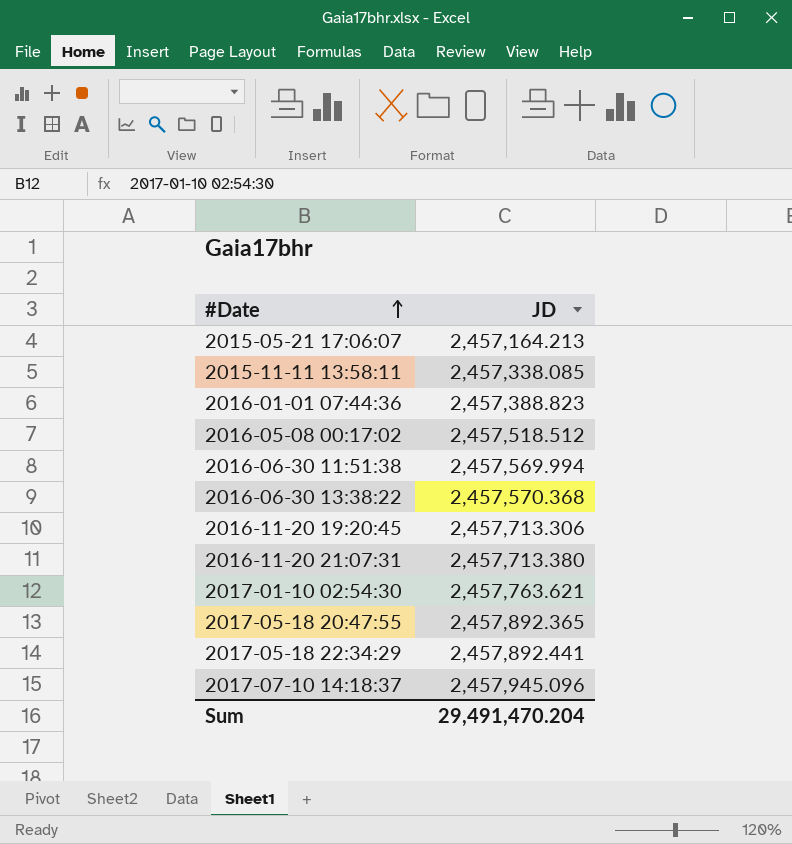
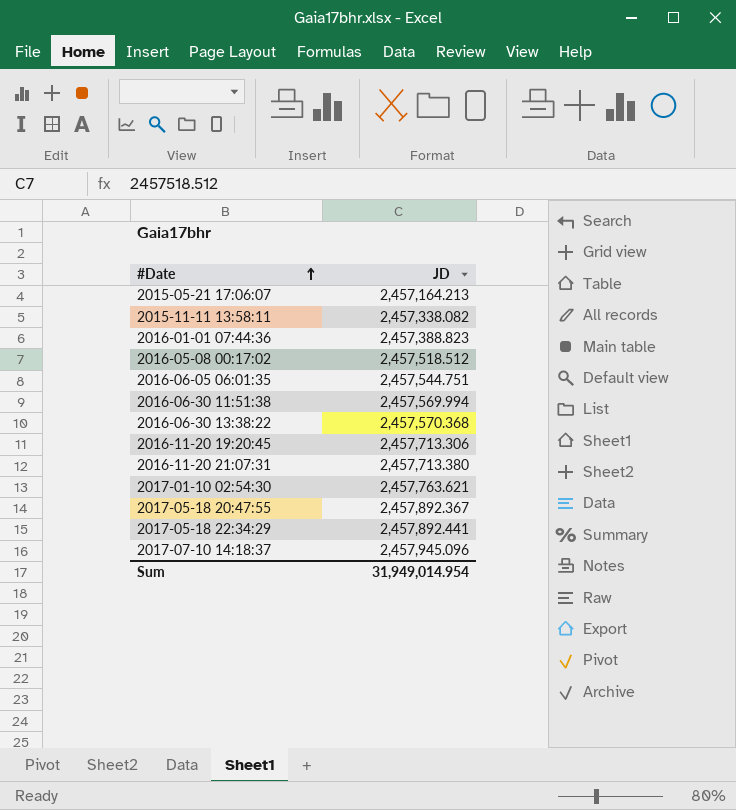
2015-11-11 13:58:11 | JD: 2,457,338.085 -> 2,457,338.082
row 2016-06-05 06:01:35: none -> 2,457,544.751
2017-05-18 20:47:55 | JD: 2,457,892.365 -> 2,457,892.367
Sum | JD: 29,491,470.204 -> 31,949,014.954

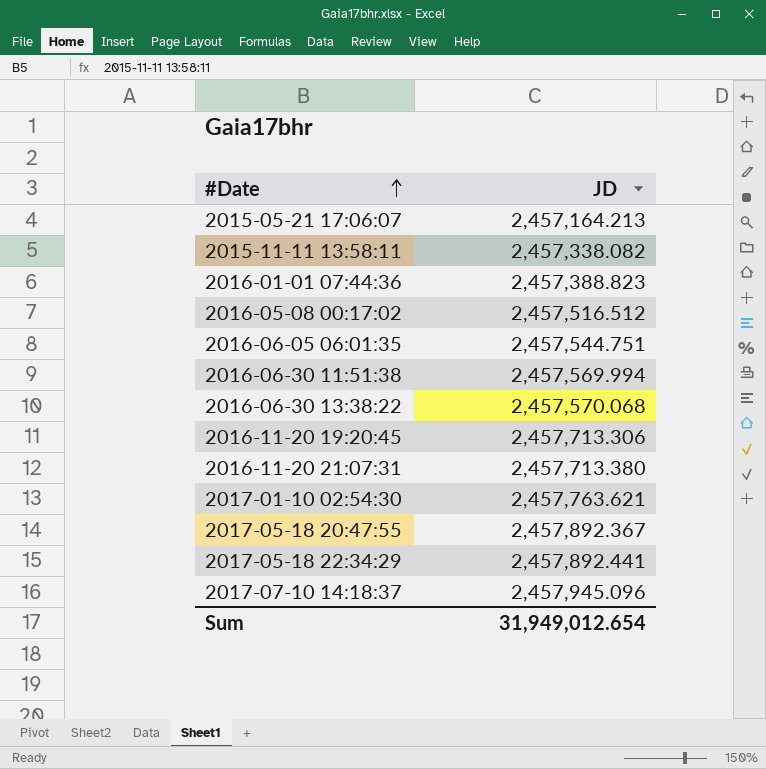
2016-05-08 00:17:02 | JD: 2,457,518.512 -> 2,457,516.512
2016-06-30 13:38:22 | JD: 2,457,570.368 -> 2,457,570.068
Sum | JD: 31,949,014.954 -> 31,949,012.654

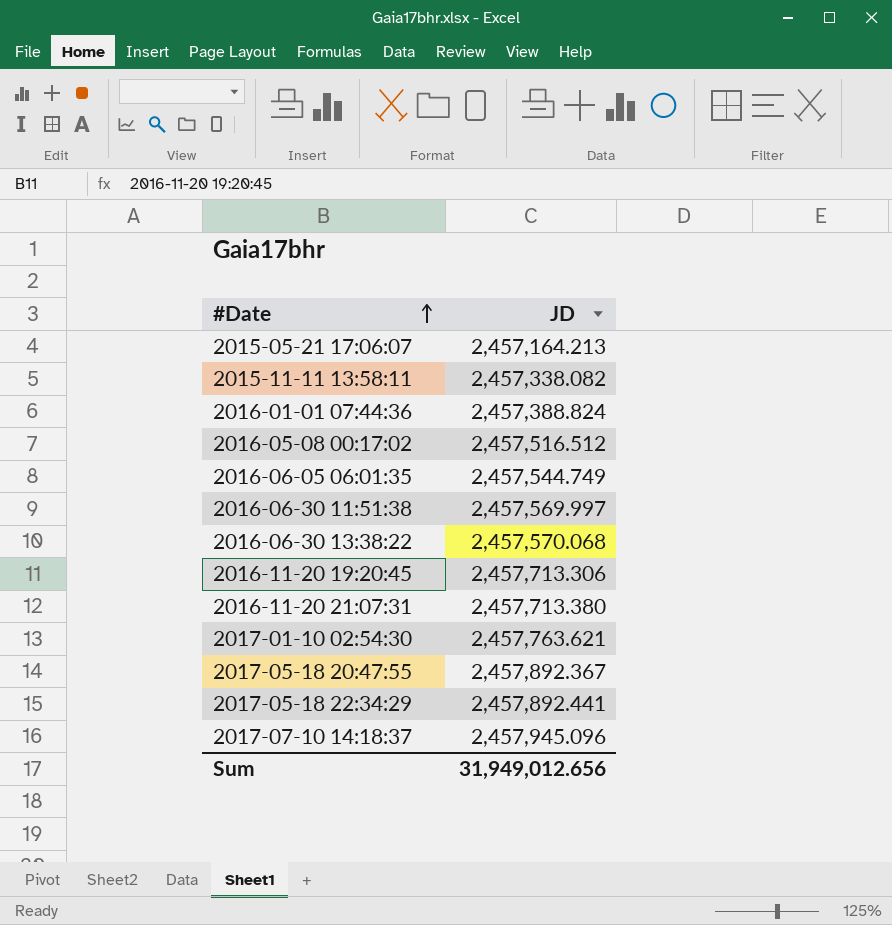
2016-01-01 07:44:36 | JD: 2,457,388.823 -> 2,457,388.824
2016-06-05 06:01:35 | JD: 2,457,544.751 -> 2,457,544.749
2016-06-30 11:51:38 | JD: 2,457,569.994 -> 2,457,569.997
Sum | JD: 31,949,012.654 -> 31,949,012.656

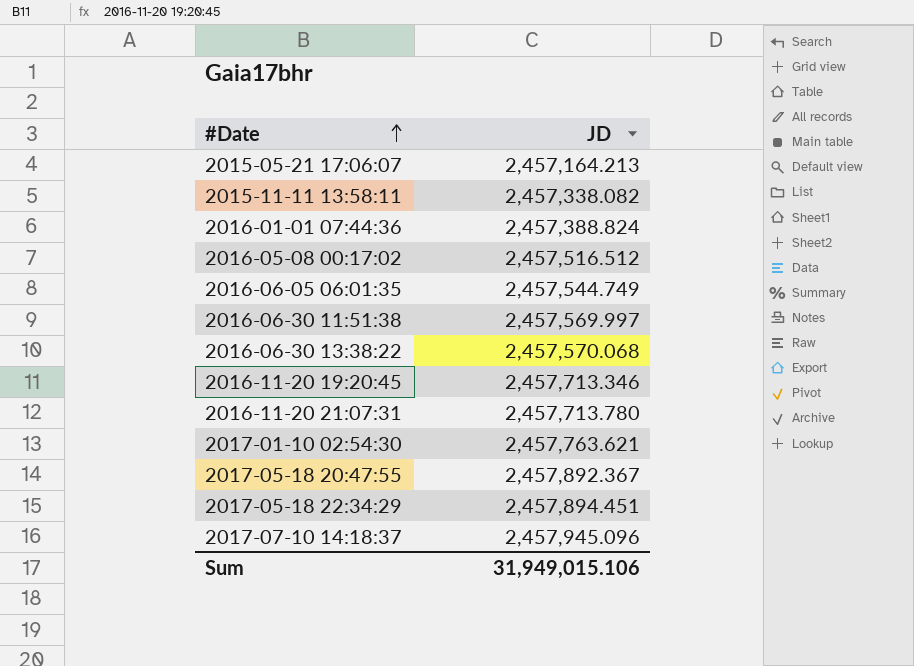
2016-11-20 19:20:45 | JD: 2,457,713.306 -> 2,457,713.346
2016-11-20 21:07:31 | JD: 2,457,713.380 -> 2,457,713.780
2017-05-18 22:34:29 | JD: 2,457,892.441 -> 2,457,894.451
Sum | JD: 31,949,012.656 -> 31,949,015.106

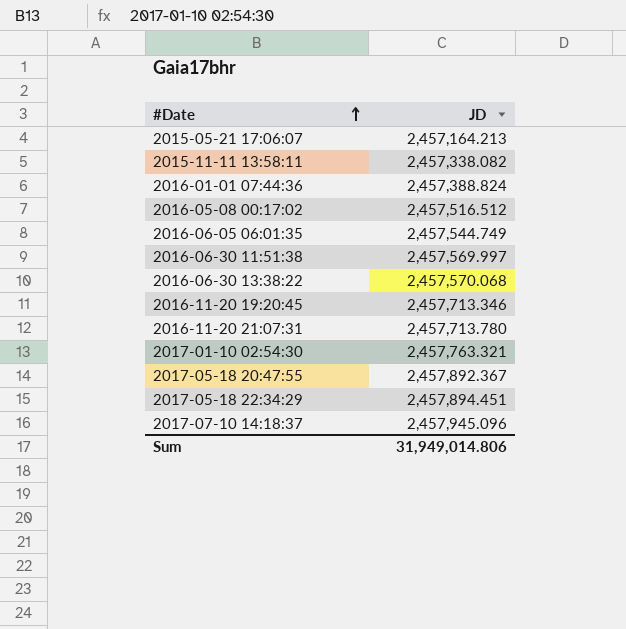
2017-01-10 02:54:30 | JD: 2,457,763.621 -> 2,457,763.321
Sum | JD: 31,949,015.106 -> 31,949,014.806

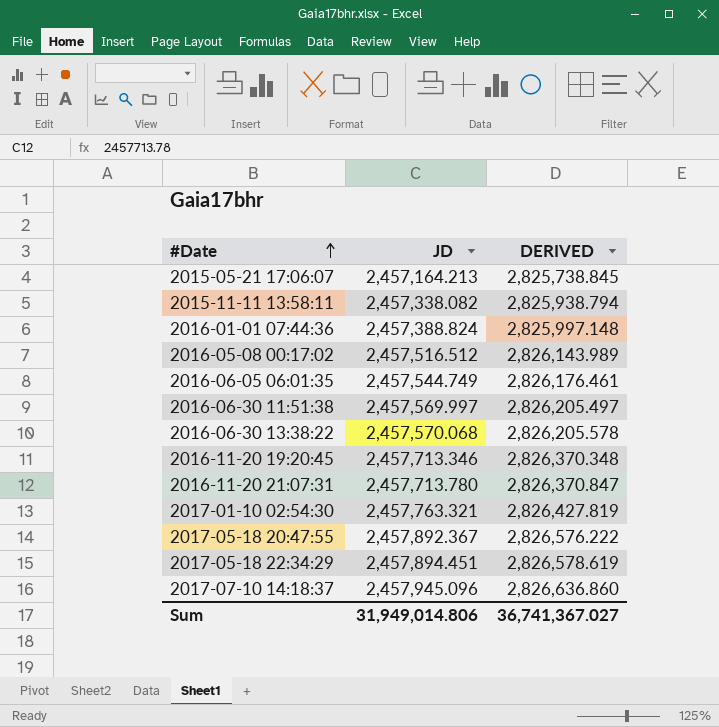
column DERIVED | formula: none -> [JD] * 1.15

